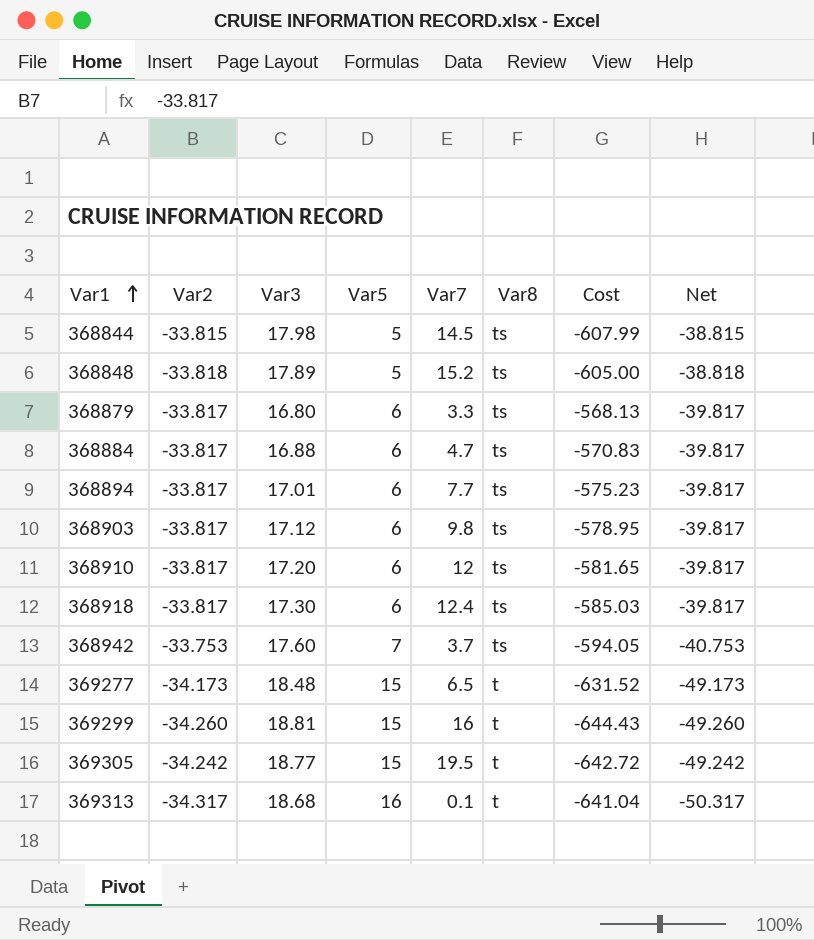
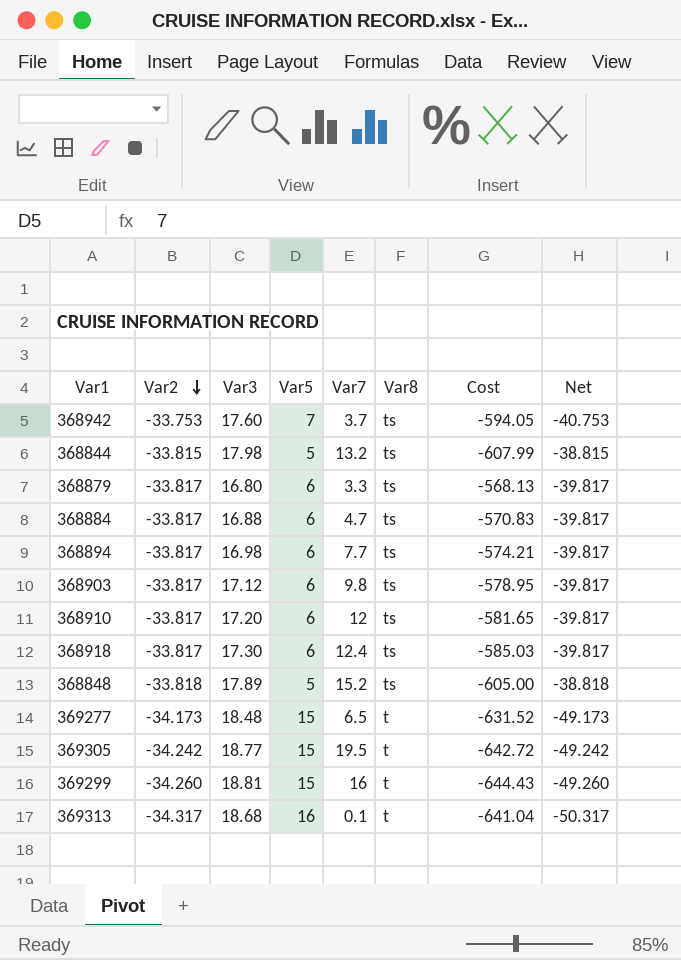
row order: Var1 ascending -> Var2 descending
368844 | Var7: 14.5 -> 13.2
368894 | Var3: 17.01 -> 16.98
368894 | Cost: -575.23 -> -574.21

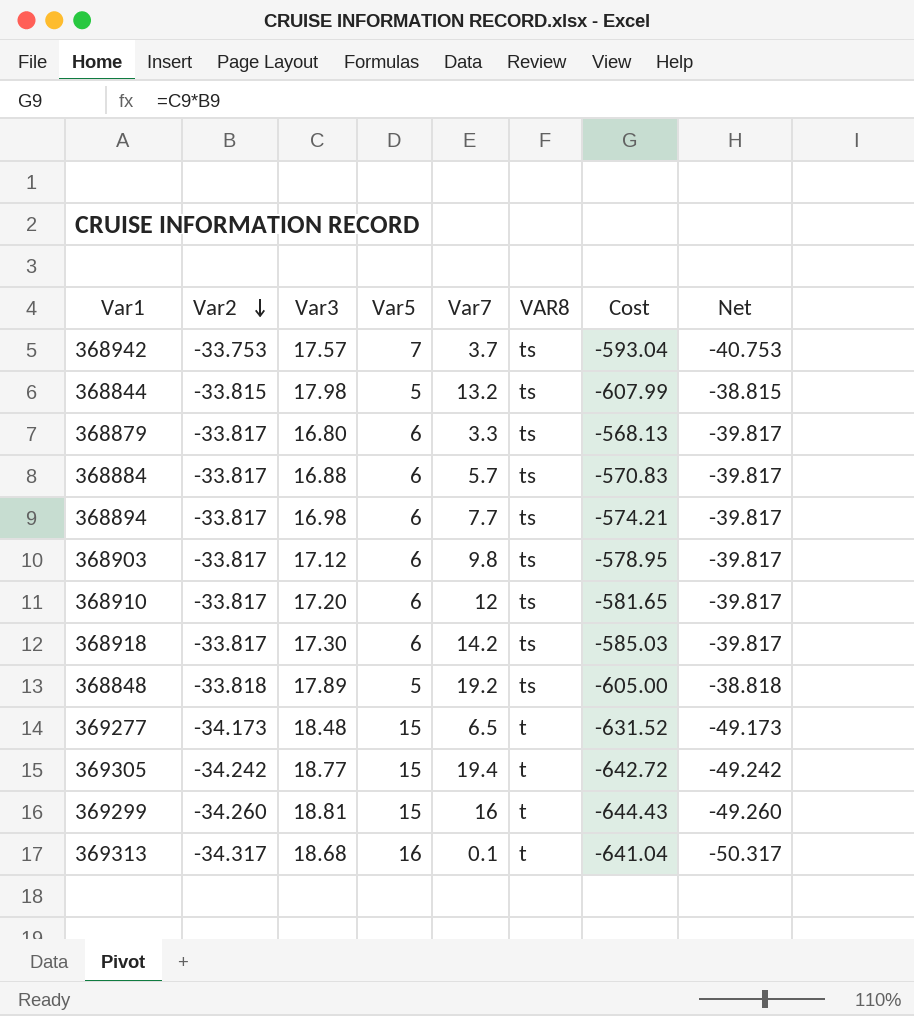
column name: Var8 -> VAR8
368942 | Var3: 17.60 -> 17.57
368942 | Cost: -594.05 -> -593.04
368884 | Var7: 4.7 -> 5.7
368918 | Var7: 12.4 -> 14.2
368848 | Var7: 15.2 -> 19.2
369305 | Var7: 19.5 -> 19.4

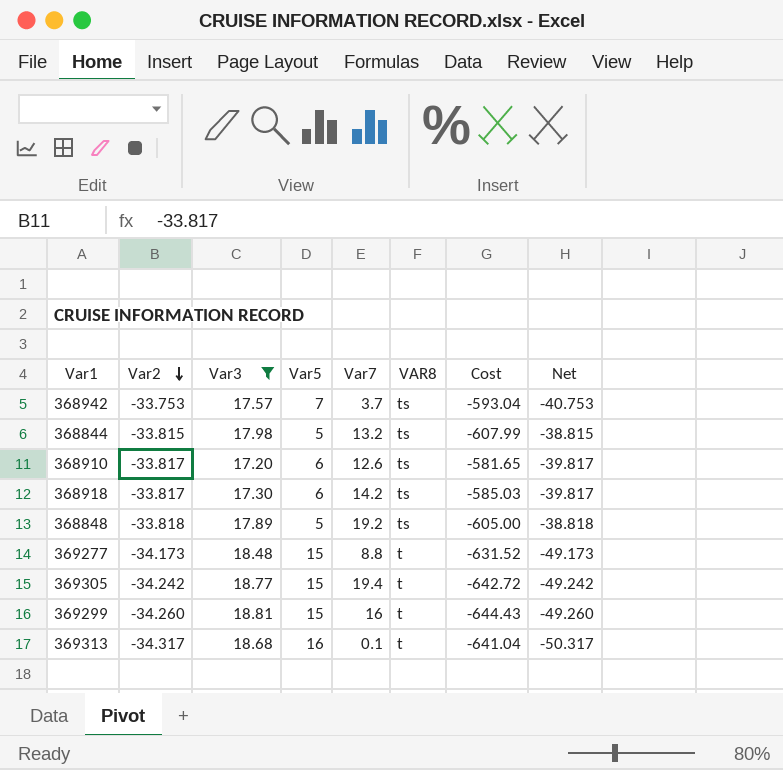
filter: none -> Var3 >= 17.20
368910 | Var7: 12 -> 12.6
369277 | Var7: 6.5 -> 8.8

